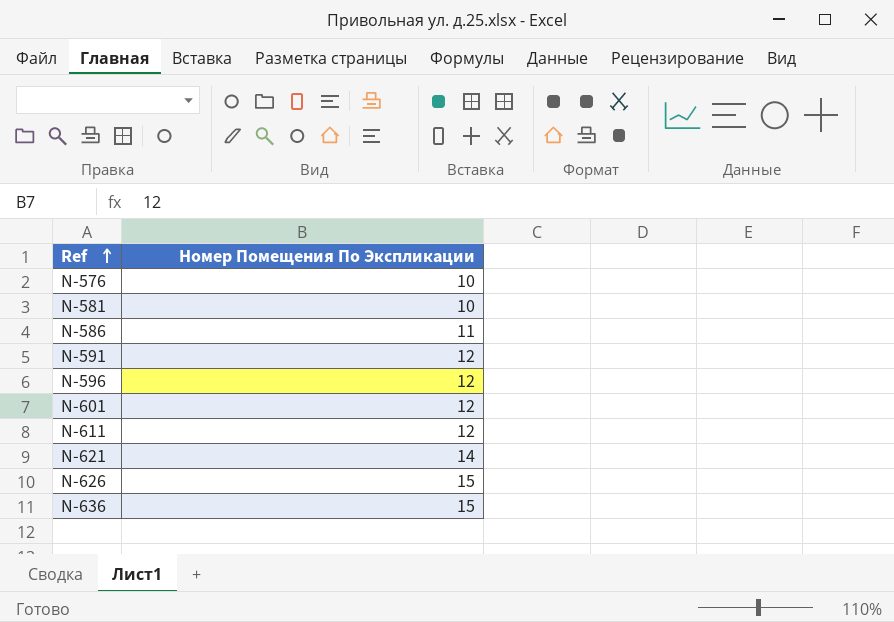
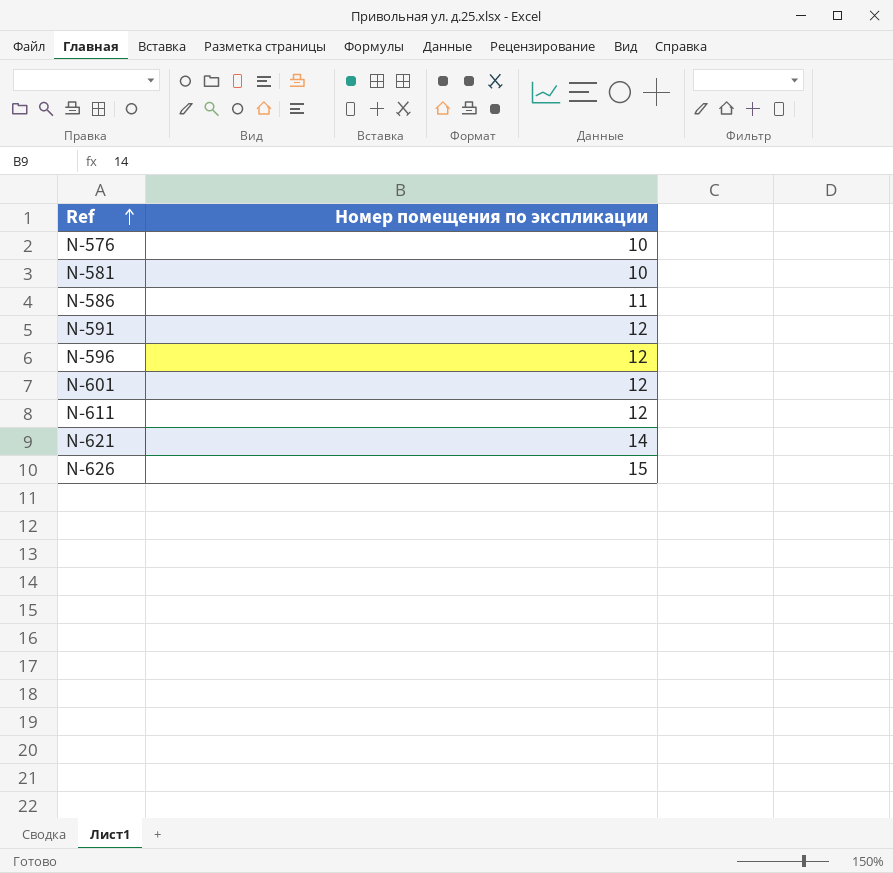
column name: Номер Помещения По Экспликации -> Номер помещения по экспликации
row N-636: 15 -> none

